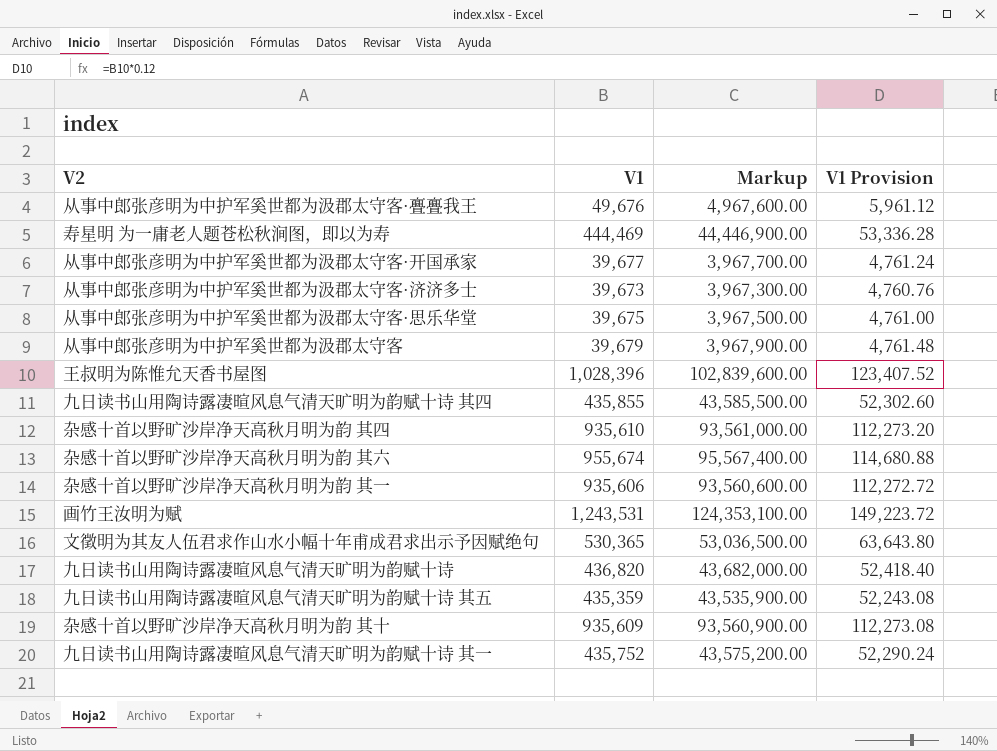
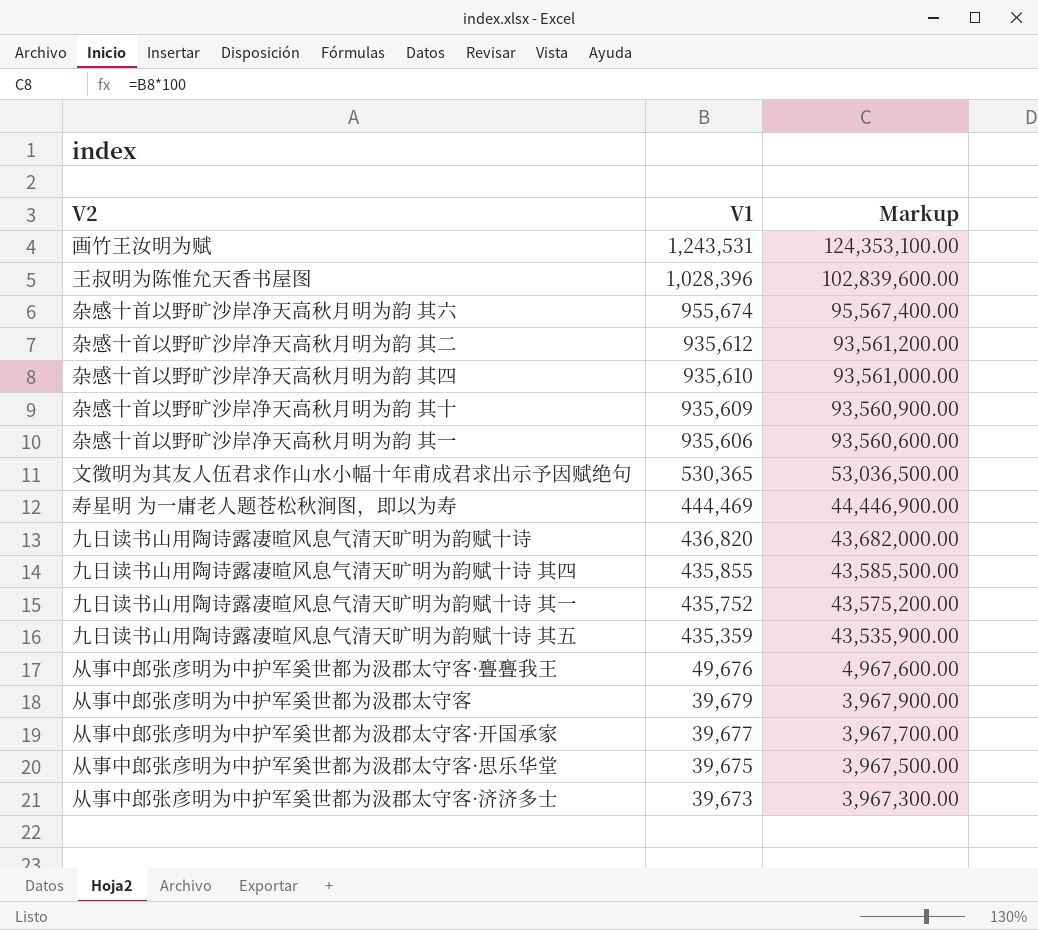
row order: none -> V1 descending
column V1 Provision | formula: [V1] * 0.12 -> none
row 杂感十首以野旷沙岸净天高秋月明为韵 其二: none -> 935,612 | 93,561,200.00

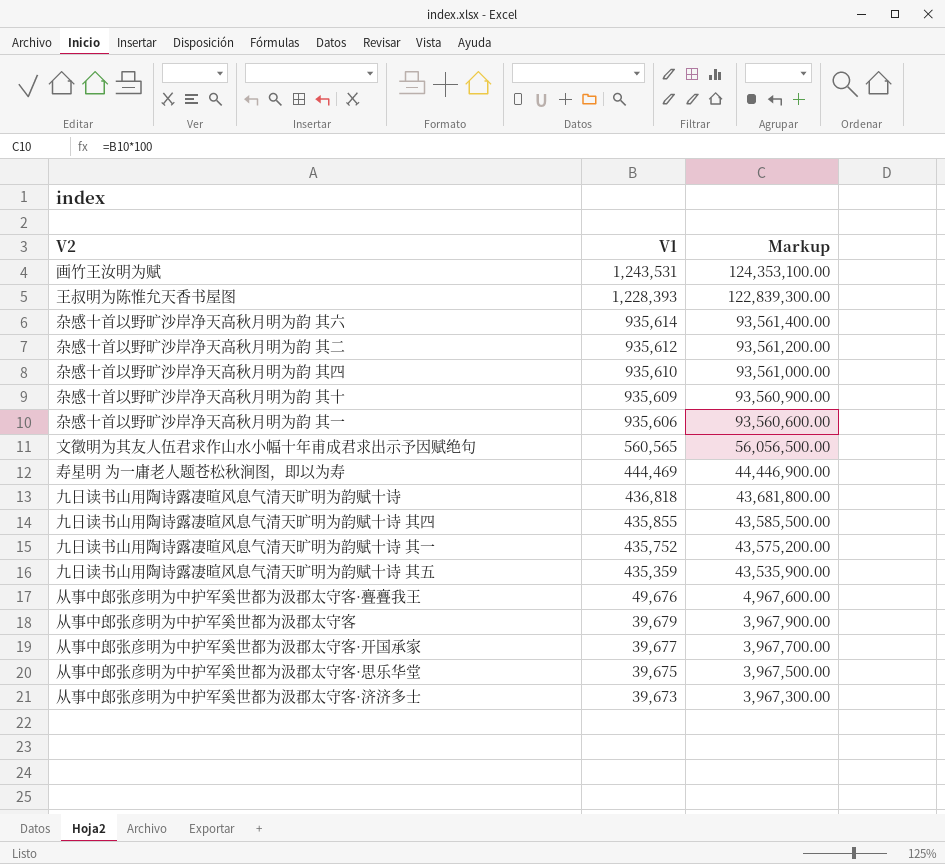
王叔明为陈惟允天香书屋图 | V1: 1,028,396 -> 1,228,393
王叔明为陈惟允天香书屋图 | Markup: 102,839,600.00 -> 122,839,300.00
杂感十首以野旷沙岸净天高秋月明为韵 其六 | V1: 955,674 -> 935,614
杂感十首以野旷沙岸净天高秋月明为韵 其六 | Markup: 95,567,400.00 -> 93,561,400.00
文徵明为其友人伍君求作山水小幅十年甫成君求出示予因赋绝句 | V1: 530,365 -> 560,565
文徵明为其友人伍君求作山水小幅十年甫成君求出示予因赋绝句 | Markup: 53,036,500.00 -> 56,056,500.00
九日读书山用陶诗露凄暄风息气清天旷明为韵赋十诗 | V1: 436,820 -> 436,818
九日读书山用陶诗露凄暄风息气清天旷明为韵赋十诗 | Markup: 43,682,000.00 -> 43,681,800.00

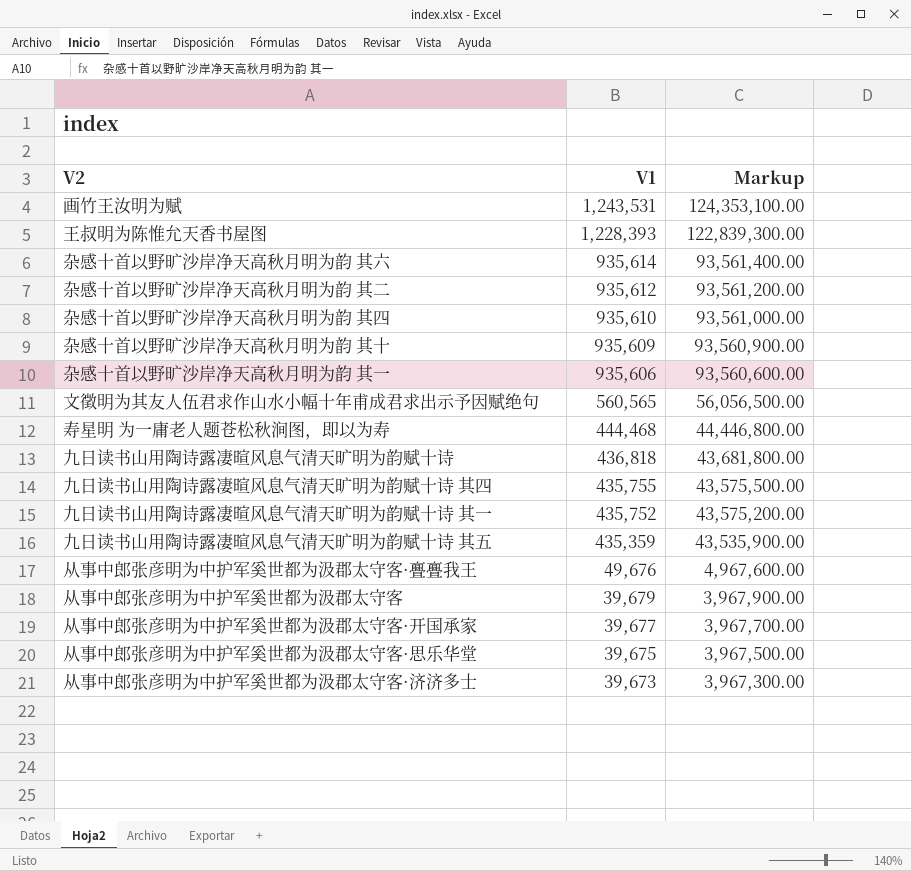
寿星明 为一庸老人题苍松秋涧图，即以为寿 | V1: 444,469 -> 444,468
寿星明 为一庸老人题苍松秋涧图，即以为寿 | Markup: 44,446,900.00 -> 44,446,800.00
九日读书山用陶诗露凄暄风息气清天旷明为韵赋十诗 其四 | V1: 435,855 -> 435,755
九日读书山用陶诗露凄暄风息气清天旷明为韵赋十诗 其四 | Markup: 43,585,500.00 -> 43,575,500.00

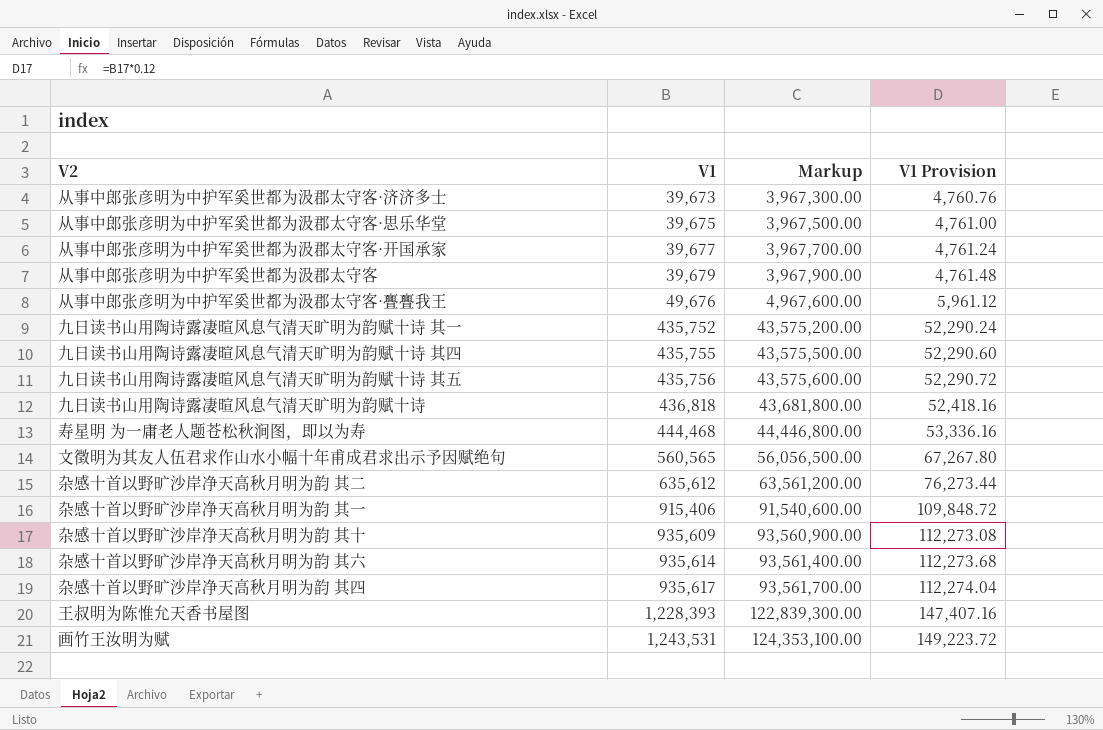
row order: V1 descending -> V1 ascending
column V1 Provision | formula: none -> [V1] * 0.12
九日读书山用陶诗露凄暄风息气清天旷明为韵赋十诗 其五 | V1: 435,359 -> 435,756
九日读书山用陶诗露凄暄风息气清天旷明为韵赋十诗 其五 | Markup: 43,535,900.00 -> 43,575,600.00
杂感十首以野旷沙岸净天高秋月明为韵 其二 | V1: 935,612 -> 635,612
杂感十首以野旷沙岸净天高秋月明为韵 其二 | Markup: 93,561,200.00 -> 63,561,200.00
杂感十首以野旷沙岸净天高秋月明为韵 其一 | V1: 935,606 -> 915,406
杂感十首以野旷沙岸净天高秋月明为韵 其一 | Markup: 93,560,600.00 -> 91,540,600.00
杂感十首以野旷沙岸净天高秋月明为韵 其四 | V1: 935,610 -> 935,617
杂感十首以野旷沙岸净天高秋月明为韵 其四 | Markup: 93,561,000.00 -> 93,561,700.00

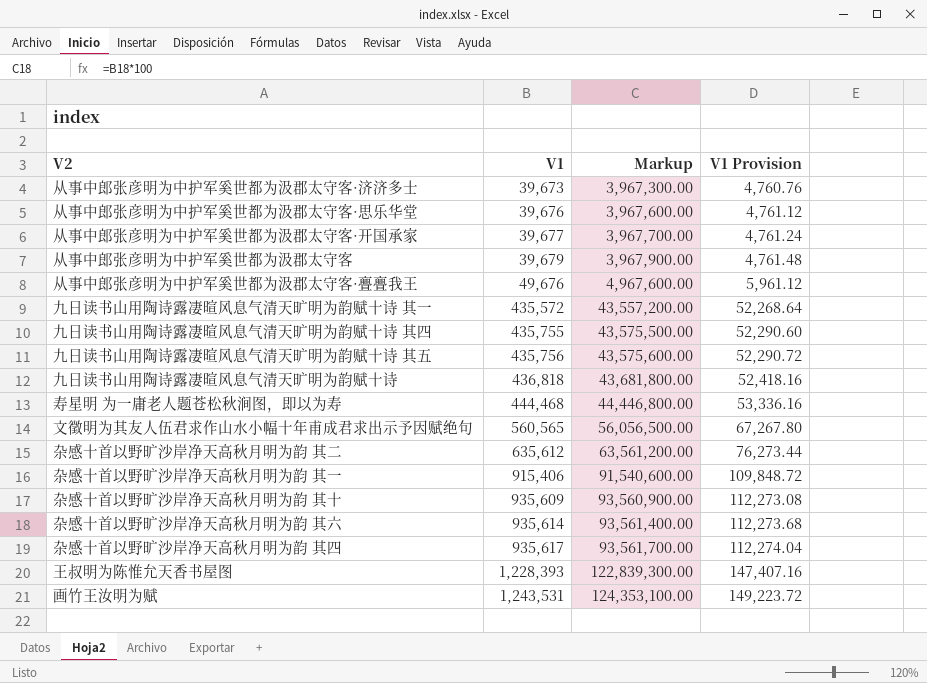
从事中郎张彦明为中护军奚世都为汲郡太守客·思乐华堂 | V1: 39,675 -> 39,676
从事中郎张彦明为中护军奚世都为汲郡太守客·思乐华堂 | Markup: 3,967,500.00 -> 3,967,600.00
从事中郎张彦明为中护军奚世都为汲郡太守客·思乐华堂 | V1 Provision: 4,761.00 -> 4,761.12
九日读书山用陶诗露凄暄风息气清天旷明为韵赋十诗 其一 | V1: 435,752 -> 435,572
九日读书山用陶诗露凄暄风息气清天旷明为韵赋十诗 其一 | Markup: 43,575,200.00 -> 43,557,200.00
九日读书山用陶诗露凄暄风息气清天旷明为韵赋十诗 其一 | V1 Provision: 52,290.24 -> 52,268.64

